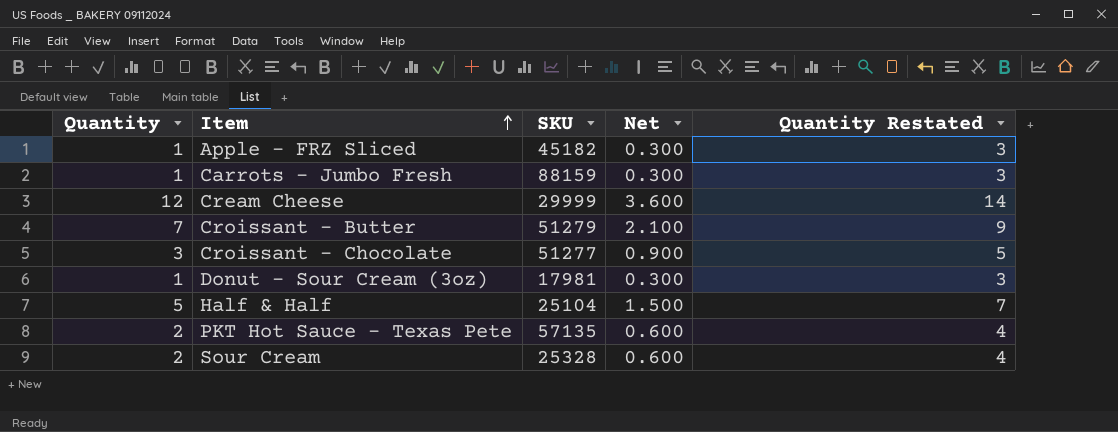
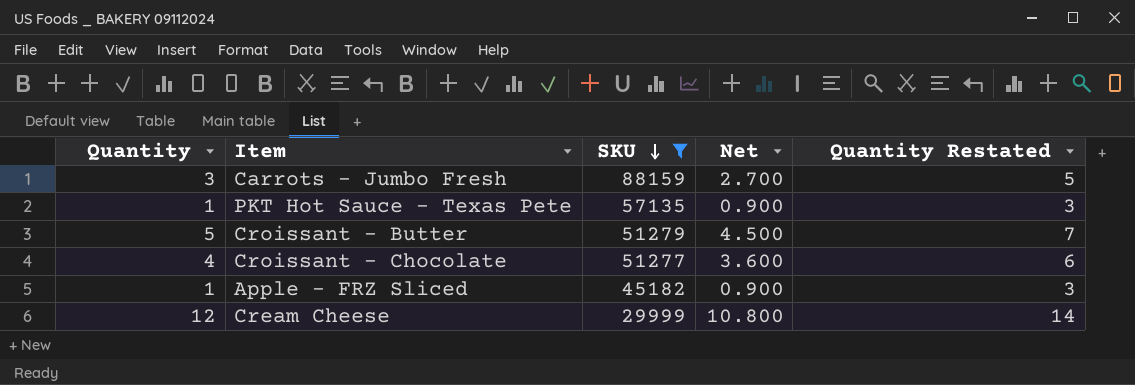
filter: none -> SKU >= 29999
row order: Item ascending -> SKU descending
column Net | formula: [Quantity] * 0.3 -> [Quantity] * 0.9
Carrots - Jumbo Fresh | Quantity: 1 -> 3
Carrots - Jumbo Fresh | Quantity Restated: 3 -> 5
PKT Hot Sauce - Texas Pete | Quantity: 2 -> 1
PKT Hot Sauce - Texas Pete | Quantity Restated: 4 -> 3
Croissant - Butter | Quantity: 7 -> 5
Croissant - Butter | Quantity Restated: 9 -> 7
Croissant - Chocolate | Quantity: 3 -> 4
Croissant - Chocolate | Quantity Restated: 5 -> 6

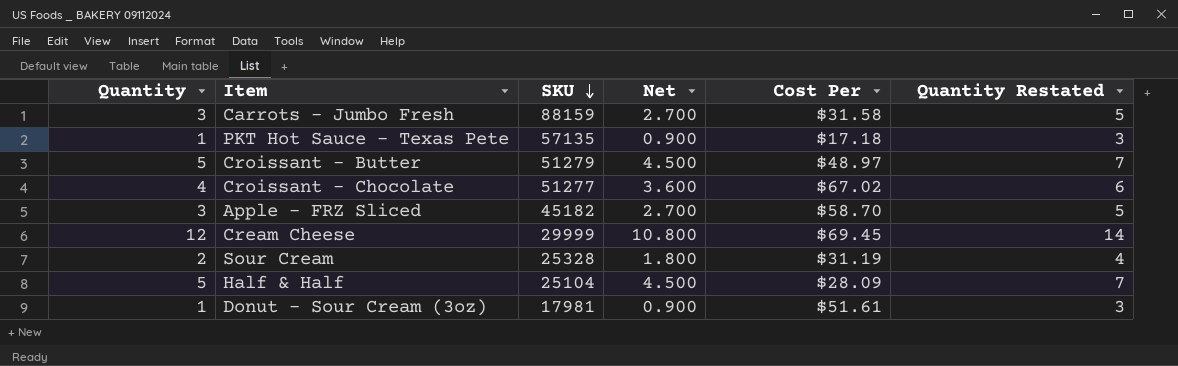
filter: SKU >= 29999 -> none
column Cost Per | position: none -> 5
Apple - FRZ Sliced | Quantity: 1 -> 3
Apple - FRZ Sliced | Net: 0.900 -> 2.700
Apple - FRZ Sliced | Quantity Restated: 3 -> 5

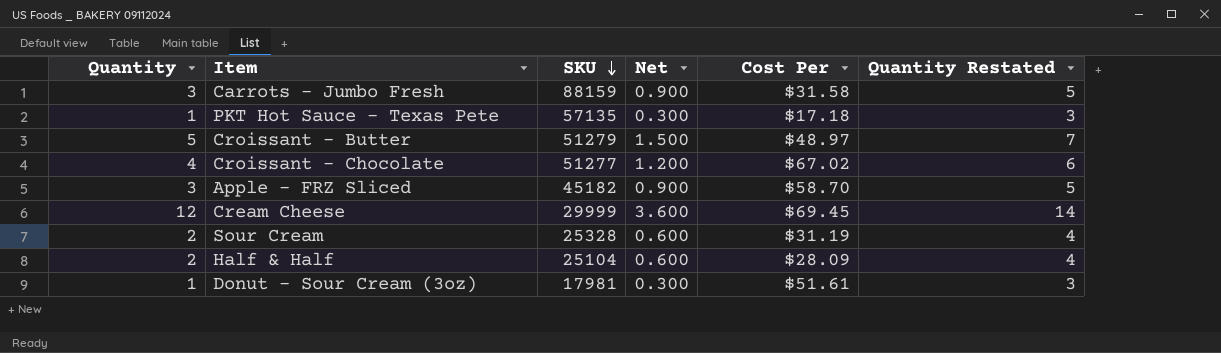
column Net | formula: [Quantity] * 0.9 -> [Quantity] * 0.3
Half & Half | Quantity: 5 -> 2
Half & Half | Quantity Restated: 7 -> 4

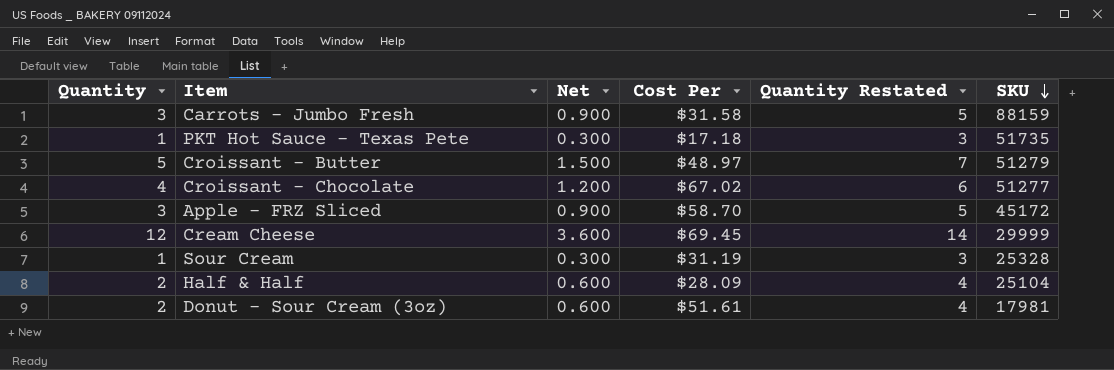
column SKU | position: 3 -> 6
PKT Hot Sauce - Texas Pete | SKU: 57135 -> 51735
Apple - FRZ Sliced | SKU: 45182 -> 45172
Sour Cream | Quantity: 2 -> 1
Sour Cream | Net: 0.600 -> 0.300
Sour Cream | Quantity Restated: 4 -> 3
Donut - Sour Cream (3oz) | Quantity: 1 -> 2
Donut - Sour Cream (3oz) | Net: 0.300 -> 0.600
Donut - Sour Cream (3oz) | Quantity Restated: 3 -> 4

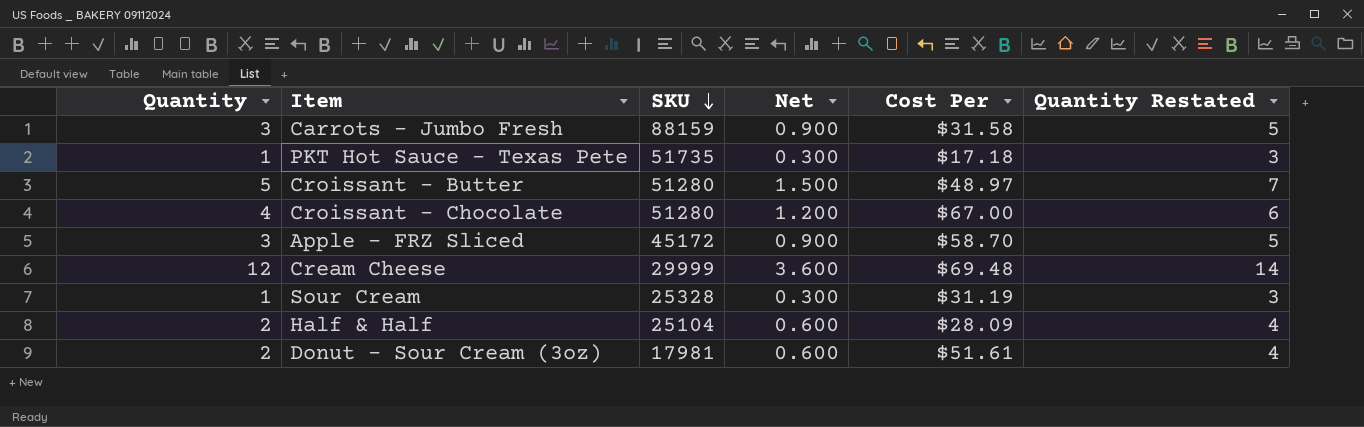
column SKU | position: 6 -> 3
Croissant - Butter | SKU: 51279 -> 51280
Croissant - Chocolate | SKU: 51277 -> 51280
Croissant - Chocolate | Cost Per: $67.02 -> $67.00
Cream Cheese | Cost Per: $69.45 -> $69.48

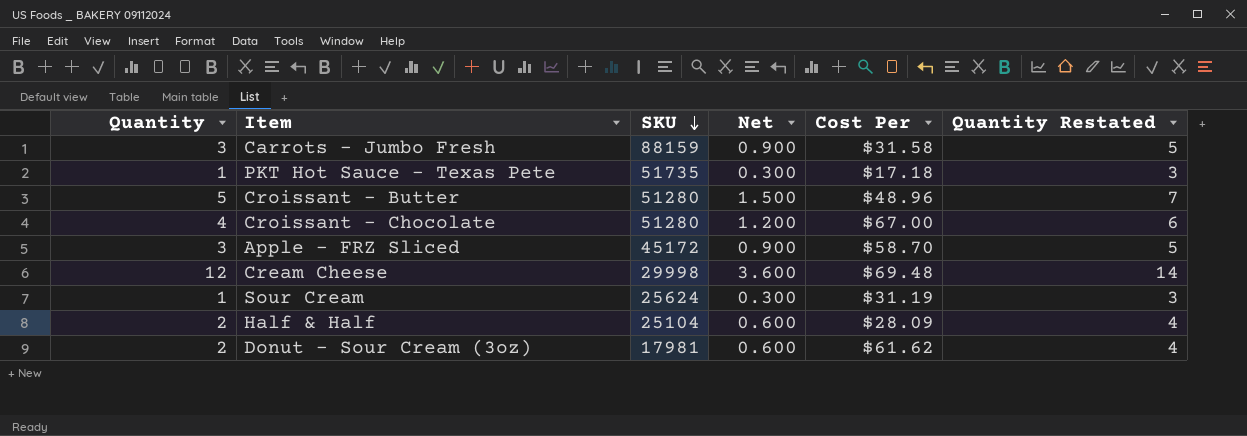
Croissant - Butter | Cost Per: $48.97 -> $48.96
Cream Cheese | SKU: 29999 -> 29998
Sour Cream | SKU: 25328 -> 25624
Donut - Sour Cream (3oz) | Cost Per: $51.61 -> $61.62

